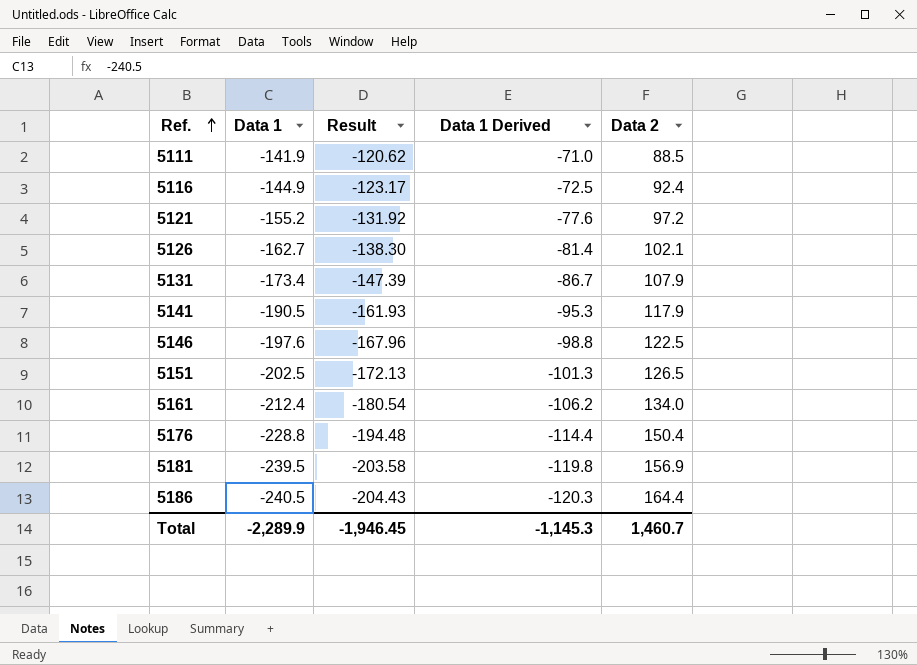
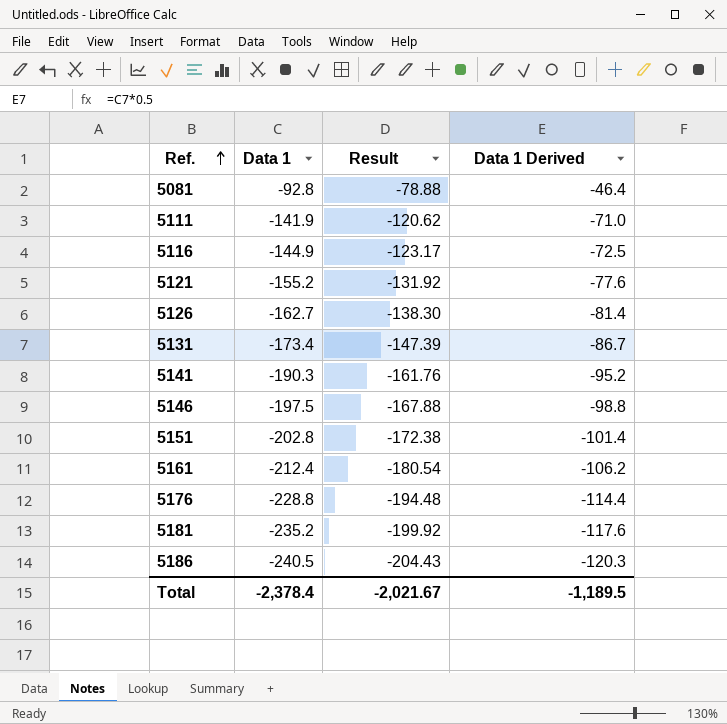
column Data 2 | position: 5 -> none
row 5081: none -> -92.8 | -78.88 | -46.4
5141 | Data 1: -190.5 -> -190.3
5141 | Result: -161.93 -> -161.76
5141 | Data 1 Derived: -95.3 -> -95.2
5146 | Data 1: -197.6 -> -197.5
5146 | Result: -167.96 -> -167.88
5151 | Data 1: -202.5 -> -202.8
5151 | Result: -172.13 -> -172.38
5151 | Data 1 Derived: -101.3 -> -101.4
5181 | Data 1: -239.5 -> -235.2
5181 | Result: -203.58 -> -199.92
5181 | Data 1 Derived: -119.8 -> -117.6
Total | Data 1: -2,289.9 -> -2,378.4
Total | Result: -1,946.45 -> -2,021.67
Total | Data 1 Derived: -1,145.3 -> -1,189.5

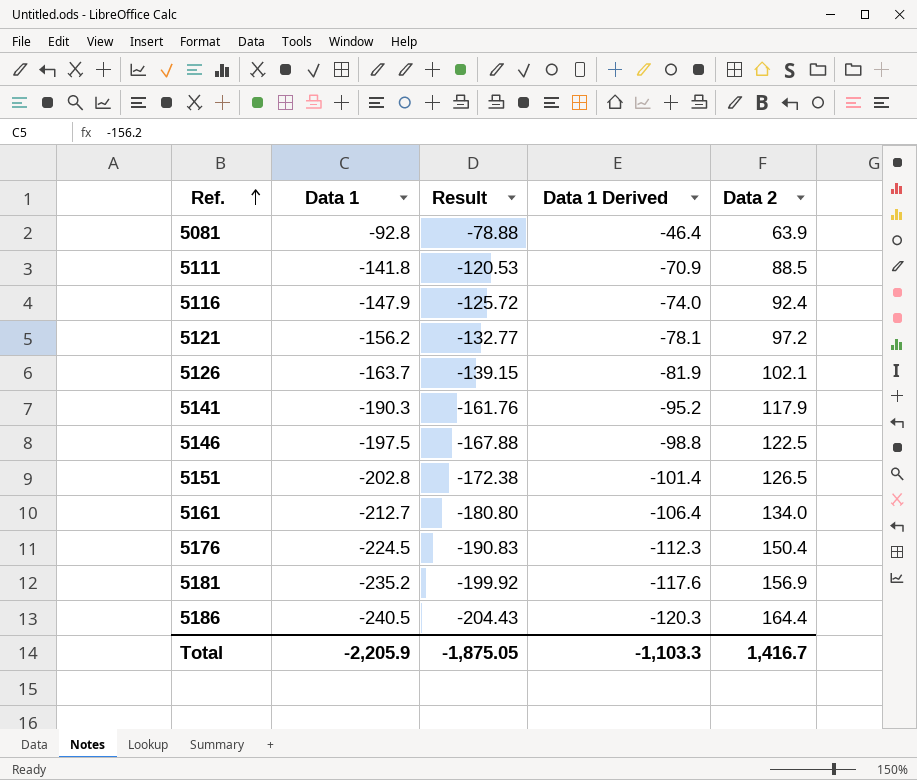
column Data 2 | position: none -> 5
row 5131: -173.4 | -147.39 | -86.7 -> none
5111 | Data 1: -141.9 -> -141.8
5111 | Result: -120.62 -> -120.53
5111 | Data 1 Derived: -71.0 -> -70.9
5116 | Data 1: -144.9 -> -147.9
5116 | Result: -123.17 -> -125.72
5116 | Data 1 Derived: -72.5 -> -74.0
5121 | Data 1: -155.2 -> -156.2
5121 | Result: -131.92 -> -132.77
5121 | Data 1 Derived: -77.6 -> -78.1
5126 | Data 1: -162.7 -> -163.7
5126 | Result: -138.30 -> -139.15
5126 | Data 1 Derived: -81.4 -> -81.9
5161 | Data 1: -212.4 -> -212.7
5161 | Result: -180.54 -> -180.80
5161 | Data 1 Derived: -106.2 -> -106.4
5176 | Data 1: -228.8 -> -224.5
5176 | Result: -194.48 -> -190.83
5176 | Data 1 Derived: -114.4 -> -112.3
Total | Data 1: -2,378.4 -> -2,205.9
Total | Result: -2,021.67 -> -1,875.05
Total | Data 1 Derived: -1,189.5 -> -1,103.3

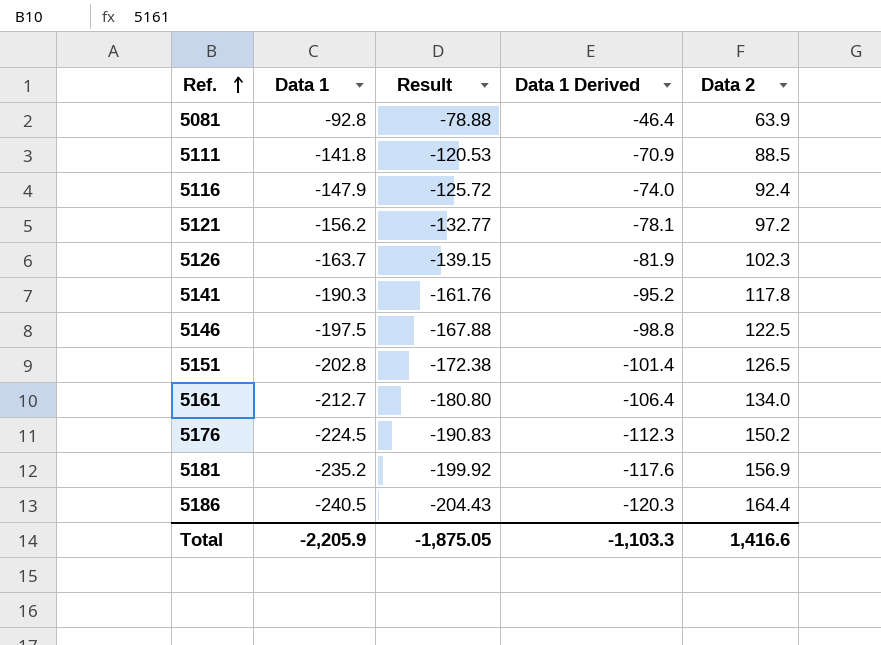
5126 | Data 2: 102.1 -> 102.3
5141 | Data 2: 117.9 -> 117.8
5176 | Data 2: 150.4 -> 150.2
Total | Data 2: 1,416.7 -> 1,416.6

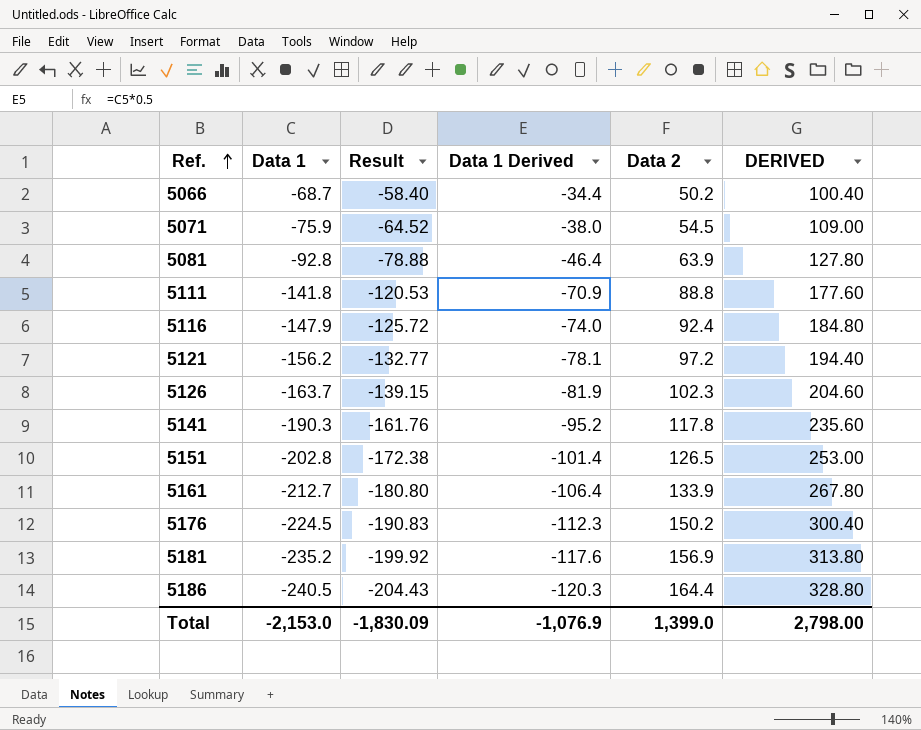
column DERIVED | formula: none -> [Data 2] * 2
row 5146: -197.5 | -167.88 | -98.8 | 122.5 -> none
row 5066: none -> -68.7 | -58.40 | -34.4 | 50.2 | 100.40
row 5071: none -> -75.9 | -64.52 | -38.0 | 54.5 | 109.00
5111 | Data 2: 88.5 -> 88.8
5161 | Data 2: 134.0 -> 133.9
Total | Data 1: -2,205.9 -> -2,153.0
Total | Result: -1,875.05 -> -1,830.09
Total | Data 1 Derived: -1,103.3 -> -1,076.9
Total | Data 2: 1,416.6 -> 1,399.0

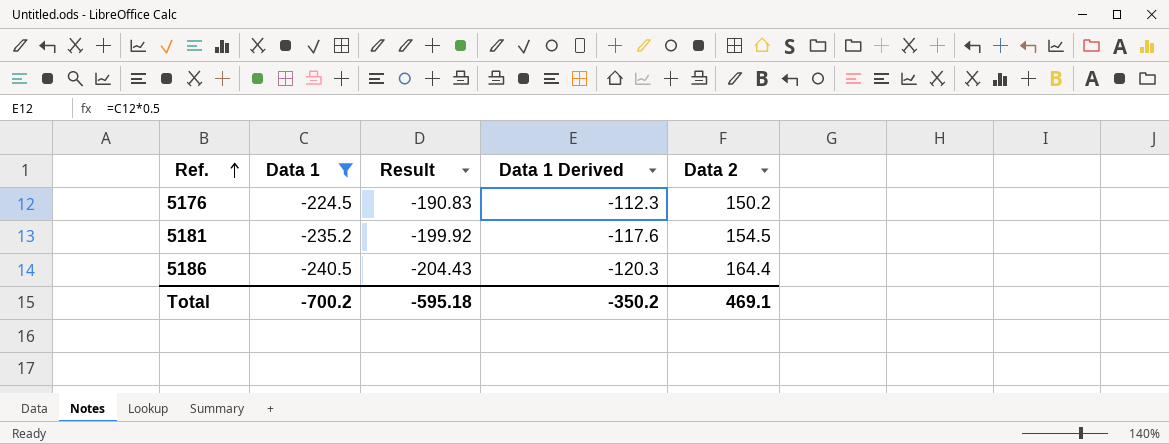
filter: none -> Data 1 <= -224.5
column DERIVED | formula: [Data 2] * 2 -> none
5181 | Data 2: 156.9 -> 154.5
Total | Data 1: -2,153.0 -> -700.2
Total | Result: -1,830.09 -> -595.18
Total | Data 1 Derived: -1,076.9 -> -350.2
Total | Data 2: 1,399.0 -> 469.1

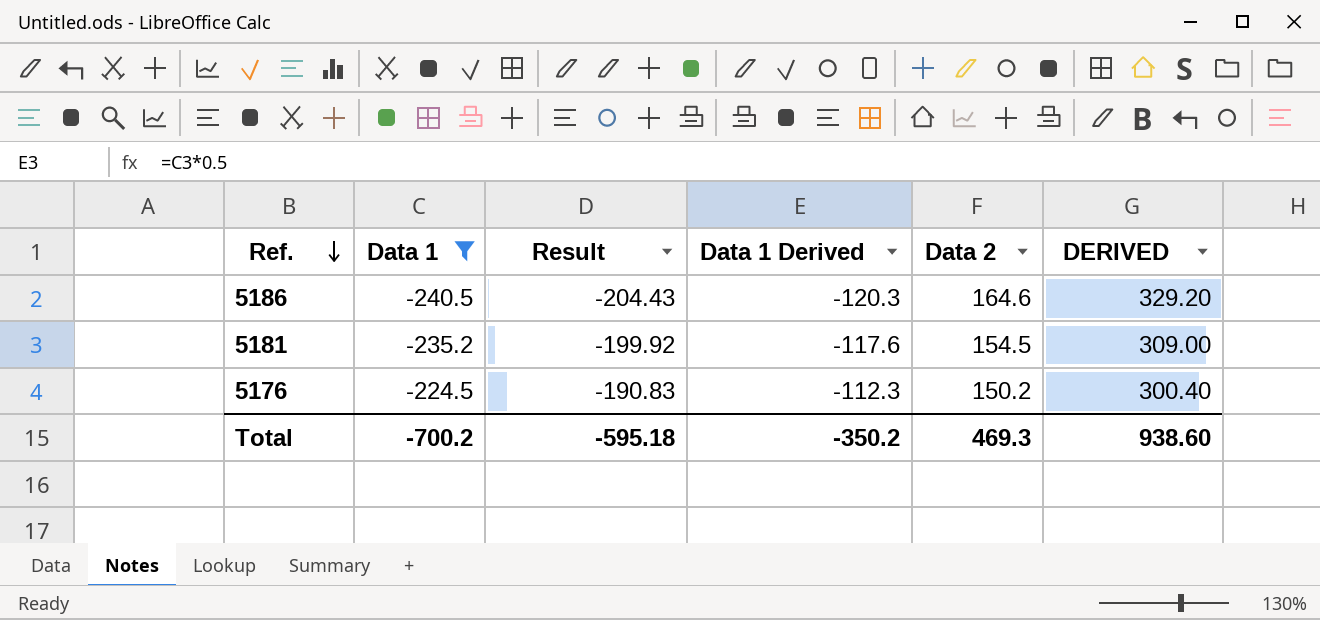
row order: Ref. ascending -> Ref. descending
column DERIVED | formula: none -> [Data 2] * 2
5186 | Data 2: 164.4 -> 164.6
Total | Data 2: 469.1 -> 469.3

